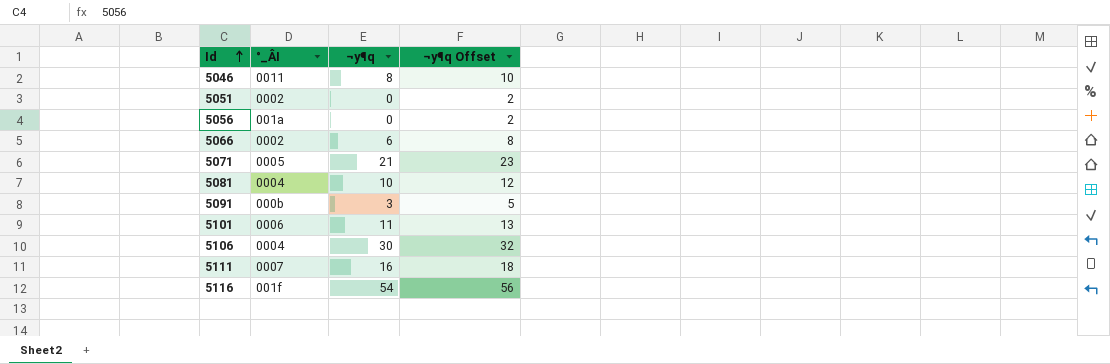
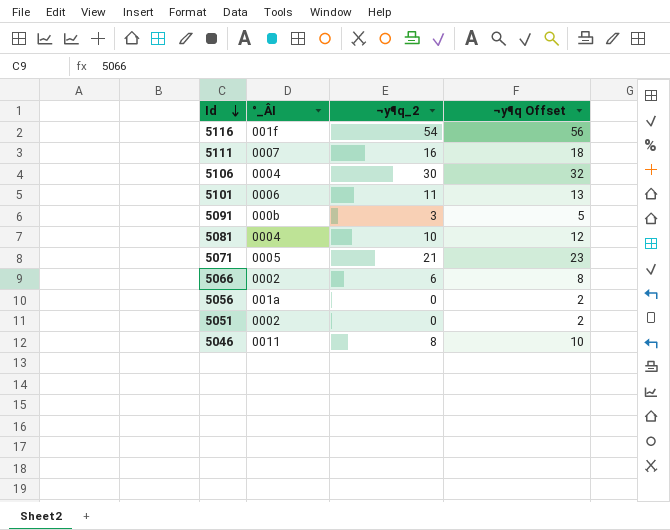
row order: Id ascending -> Id descending
column name: ¬y¶q -> ¬y¶q_2

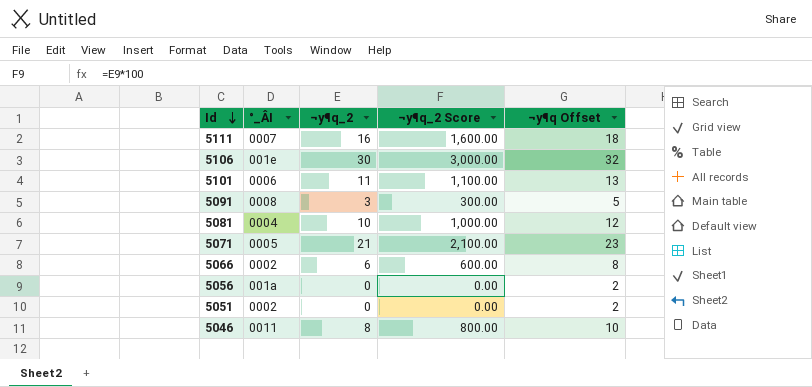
column ¬y¶q_2 Score | formula: none -> [¬y¶q_2] * 100
row 5116: 001f | 54 | 56 -> none
5106 | °_ÂI: 0004 -> 001e
5091 | °_ÂI: 000b -> 0008

